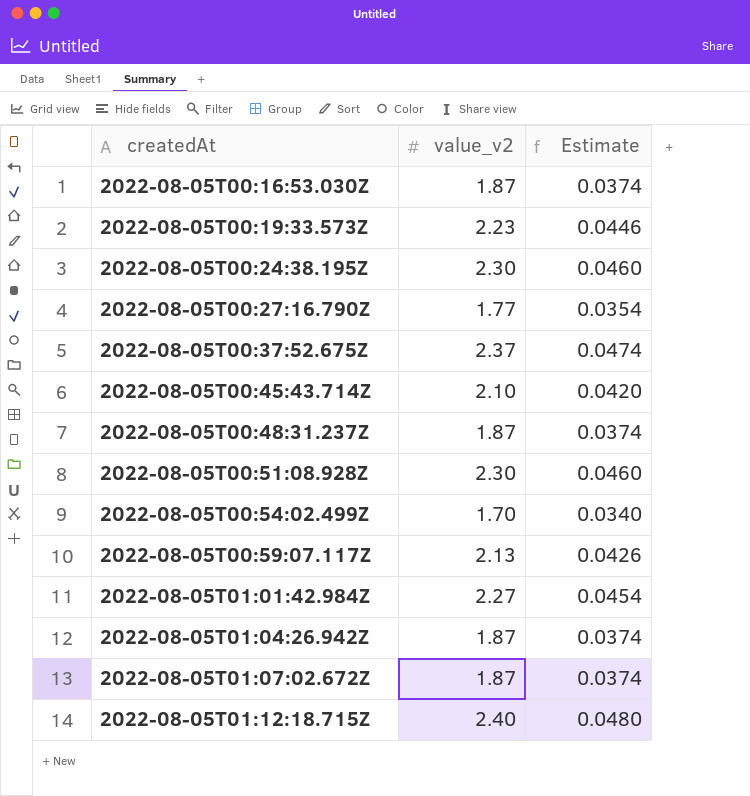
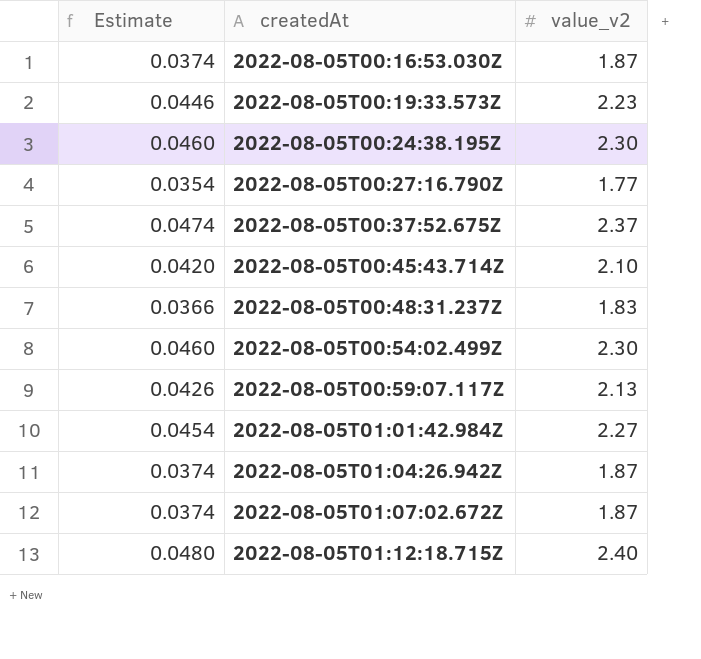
column Estimate | position: 3 -> 1
row 2022-08-05T00:51:08.928Z: 2.30 | 0.0460 -> none
2022-08-05T00:48:31.237Z | Estimate: 0.0374 -> 0.0366
2022-08-05T00:48:31.237Z | value_v2: 1.87 -> 1.83
2022-08-05T00:54:02.499Z | Estimate: 0.0340 -> 0.0460
2022-08-05T00:54:02.499Z | value_v2: 1.70 -> 2.30

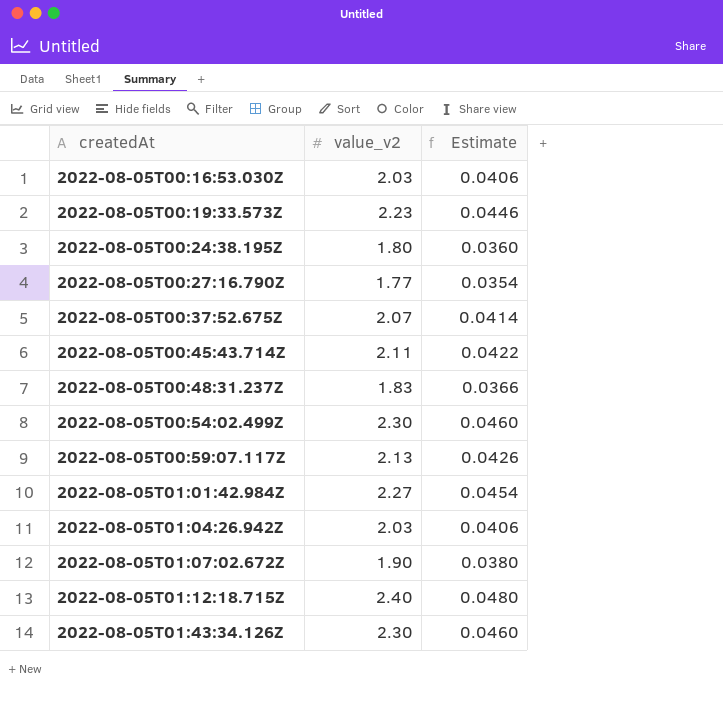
column Estimate | position: 1 -> 3
2022-08-05T00:16:53.030Z | value_v2: 1.87 -> 2.03
2022-08-05T00:16:53.030Z | Estimate: 0.0374 -> 0.0406
2022-08-05T00:24:38.195Z | value_v2: 2.30 -> 1.80
2022-08-05T00:24:38.195Z | Estimate: 0.0460 -> 0.0360
2022-08-05T00:37:52.675Z | value_v2: 2.37 -> 2.07
2022-08-05T00:37:52.675Z | Estimate: 0.0474 -> 0.0414
2022-08-05T00:45:43.714Z | value_v2: 2.10 -> 2.11
2022-08-05T00:45:43.714Z | Estimate: 0.0420 -> 0.0422
2022-08-05T01:04:26.942Z | value_v2: 1.87 -> 2.03
2022-08-05T01:04:26.942Z | Estimate: 0.0374 -> 0.0406
2022-08-05T01:07:02.672Z | value_v2: 1.87 -> 1.90
2022-08-05T01:07:02.672Z | Estimate: 0.0374 -> 0.0380
row 2022-08-05T01:43:34.126Z: none -> 2.30 | 0.0460

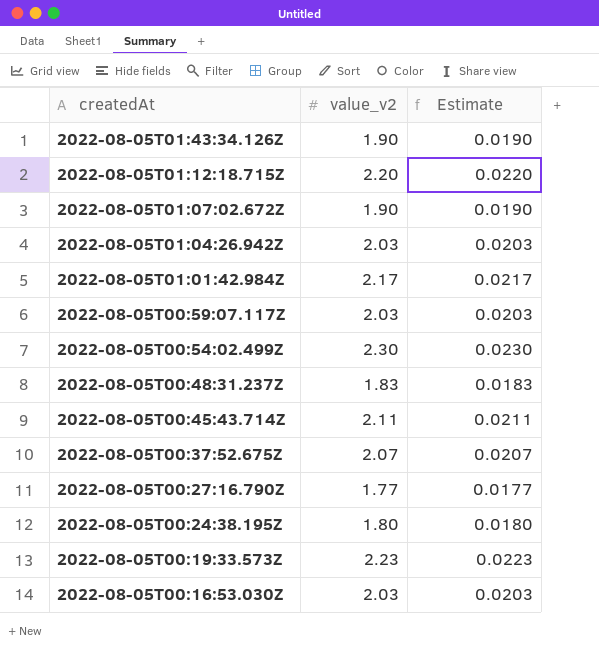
row order: createdAt ascending -> createdAt descending
column Estimate | formula: [value_v2] * 0.02 -> [value_v2] * 0.01
2022-08-05T01:43:34.126Z | value_v2: 2.30 -> 1.90
2022-08-05T01:12:18.715Z | value_v2: 2.40 -> 2.20
2022-08-05T01:01:42.984Z | value_v2: 2.27 -> 2.17
2022-08-05T00:59:07.117Z | value_v2: 2.13 -> 2.03

